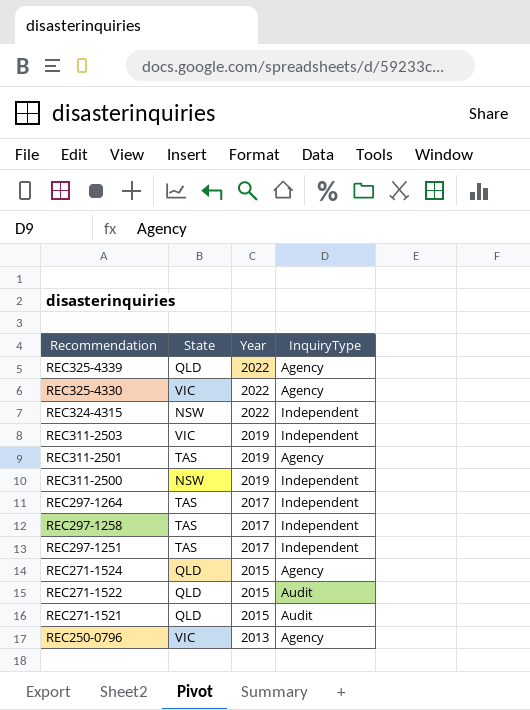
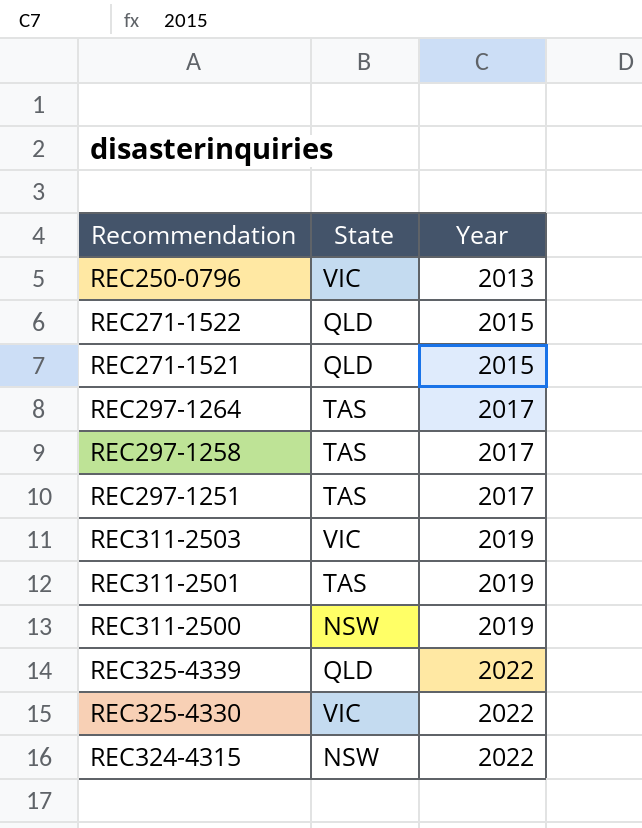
row order: Recommendation descending -> Year ascending
column InquiryType | position: 4 -> none
row REC271-1524: QLD | 2015 | Agency -> none

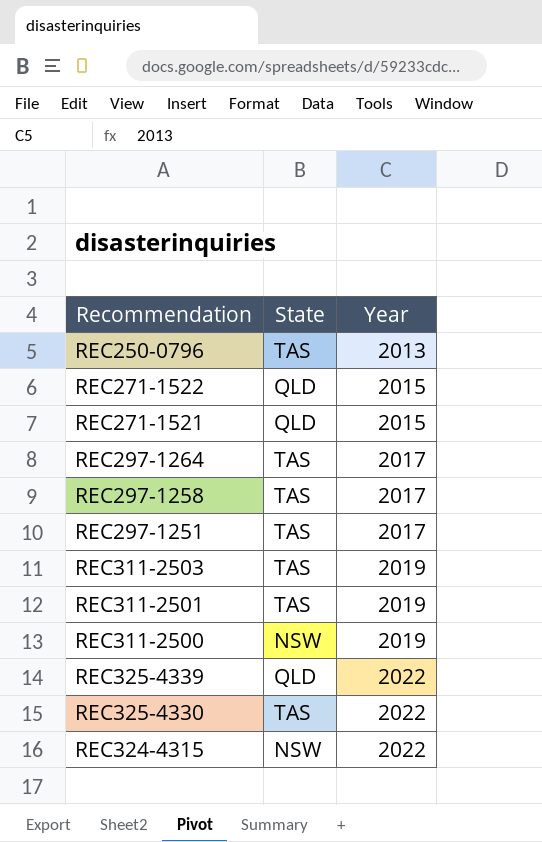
REC250-0796 | State: VIC -> TAS
REC311-2503 | State: VIC -> TAS
REC325-4330 | State: VIC -> TAS

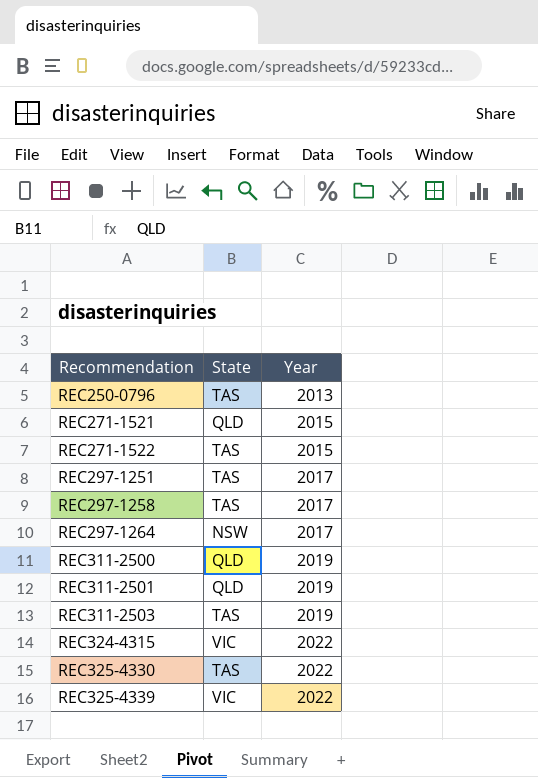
row order: Year ascending -> Recommendation ascending
REC271-1522 | State: QLD -> TAS
REC297-1264 | State: TAS -> NSW
REC311-2500 | State: NSW -> QLD
REC311-2501 | State: TAS -> QLD
REC324-4315 | State: NSW -> VIC
REC325-4339 | State: QLD -> VIC

